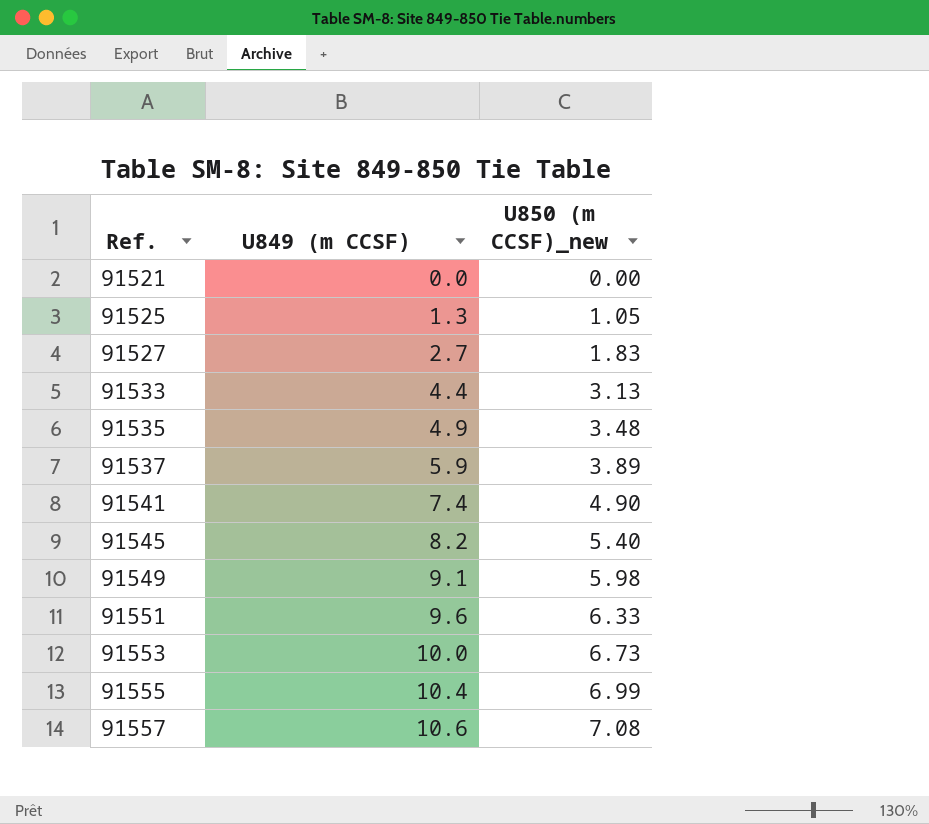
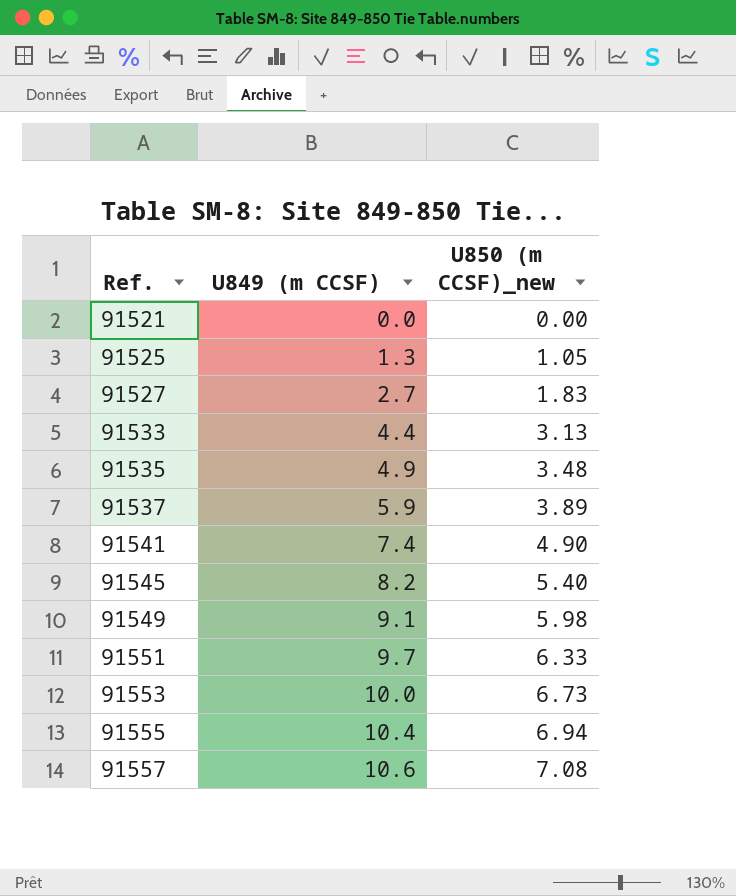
91551 | U849 (m CCSF): 9.6 -> 9.7
91555 | U850 (m CCSF)_new: 6.99 -> 6.94

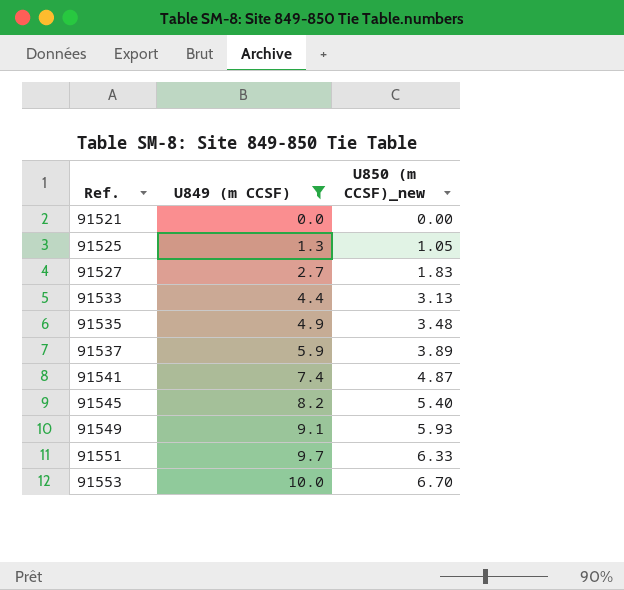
filter: none -> U849 (m CCSF) <= 10.0
91541 | U850 (m CCSF)_new: 4.90 -> 4.87
91549 | U850 (m CCSF)_new: 5.98 -> 5.93
91553 | U850 (m CCSF)_new: 6.73 -> 6.70

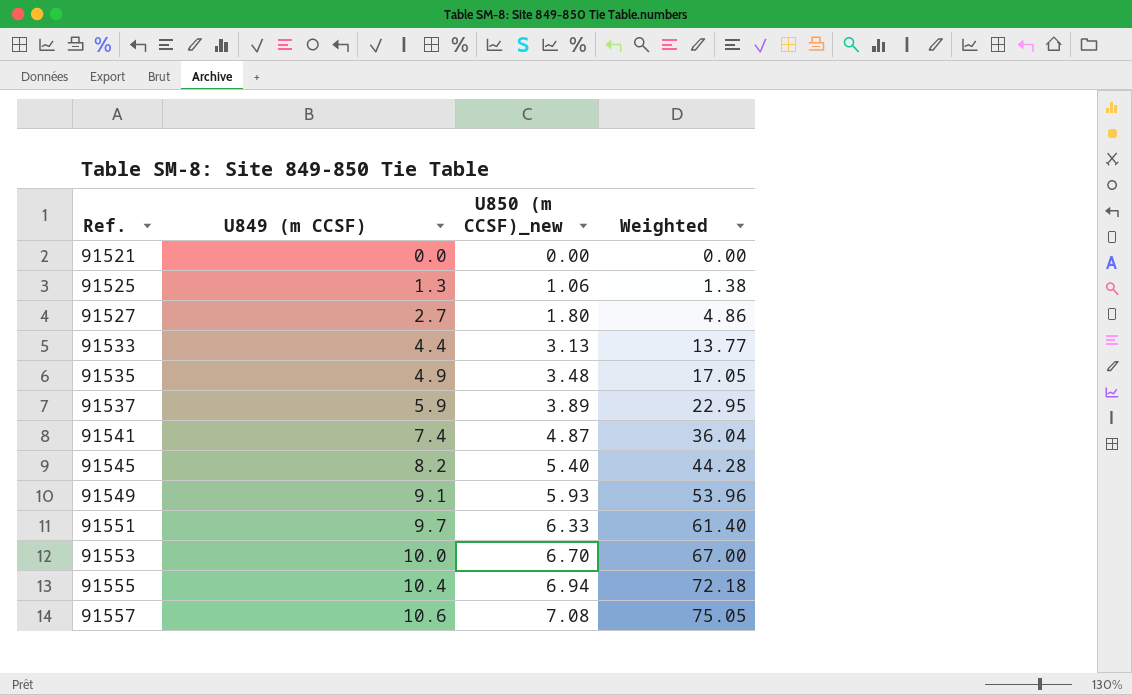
filter: U849 (m CCSF) <= 10.0 -> none
column Weighted | formula: none -> [U849 (m CCSF)] * [U850 (m CCSF)_new]
91525 | U850 (m CCSF)_new: 1.05 -> 1.06
91527 | U850 (m CCSF)_new: 1.83 -> 1.80

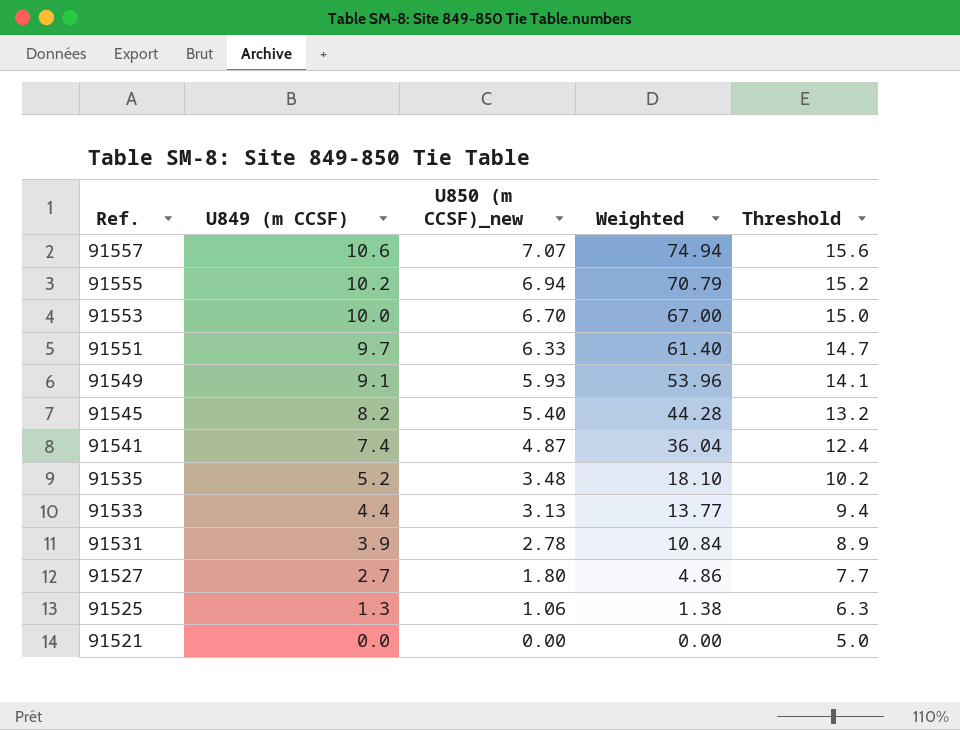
row order: Ref. ascending -> Ref. descending
column Threshold | formula: none -> [U849 (m CCSF)] + 5
row 91537: 5.9 | 3.89 | 22.95 -> none
91557 | U850 (m CCSF)_new: 7.08 -> 7.07
91557 | Weighted: 75.05 -> 74.94
91555 | U849 (m CCSF): 10.4 -> 10.2
91555 | Weighted: 72.18 -> 70.79
91535 | U849 (m CCSF): 4.9 -> 5.2
91535 | Weighted: 17.05 -> 18.10
row 91531: none -> 3.9 | 2.78 | 10.84 | 8.9

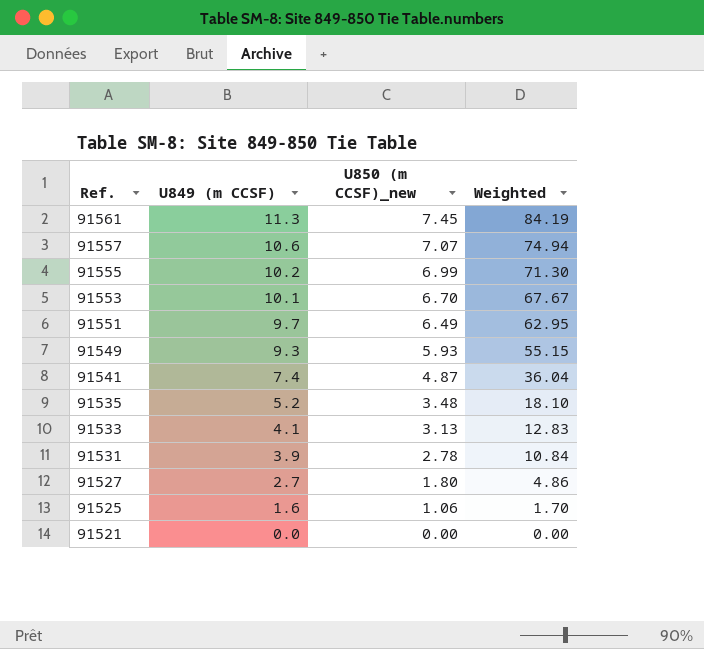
column Threshold | formula: [U849 (m CCSF)] + 5 -> none
row 91545: 8.2 | 5.40 | 44.28 | 13.2 -> none
row 91561: none -> 11.3 | 7.45 | 84.19
91555 | U850 (m CCSF)_new: 6.94 -> 6.99
91555 | Weighted: 70.79 -> 71.30
91553 | U849 (m CCSF): 10.0 -> 10.1
91553 | Weighted: 67.00 -> 67.67
91551 | U850 (m CCSF)_new: 6.33 -> 6.49
91551 | Weighted: 61.40 -> 62.95
91549 | U849 (m CCSF): 9.1 -> 9.3
91549 | Weighted: 53.96 -> 55.15
91533 | U849 (m CCSF): 4.4 -> 4.1
91533 | Weighted: 13.77 -> 12.83
91525 | U849 (m CCSF): 1.3 -> 1.6
91525 | Weighted: 1.38 -> 1.70

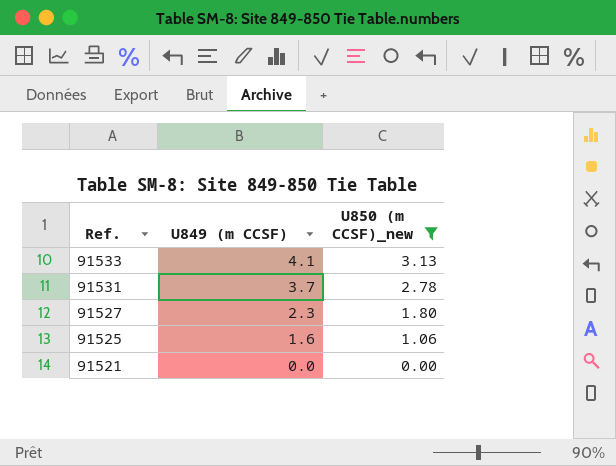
filter: none -> U850 (m CCSF)_new <= 3.13
column Weighted | formula: [U849 (m CCSF)] * [U850 (m CCSF)_new] -> none
91531 | U849 (m CCSF): 3.9 -> 3.7
91527 | U849 (m CCSF): 2.7 -> 2.3

